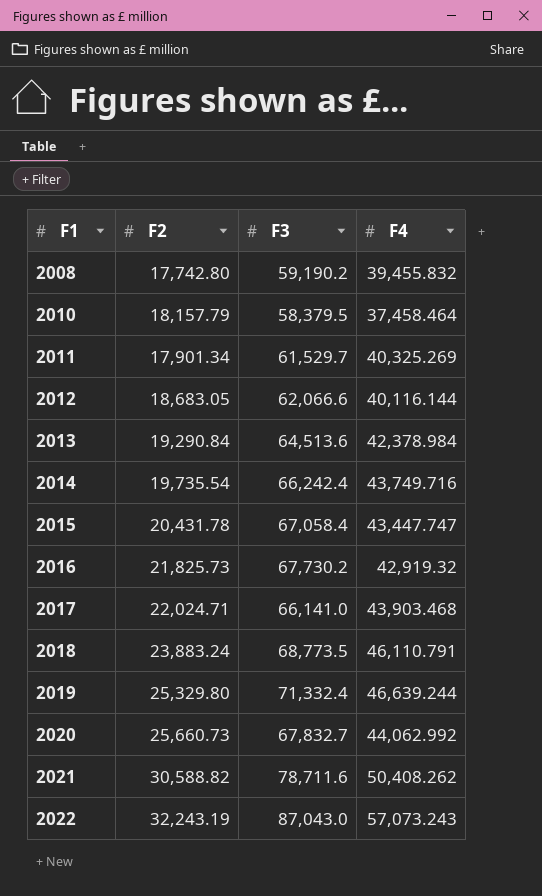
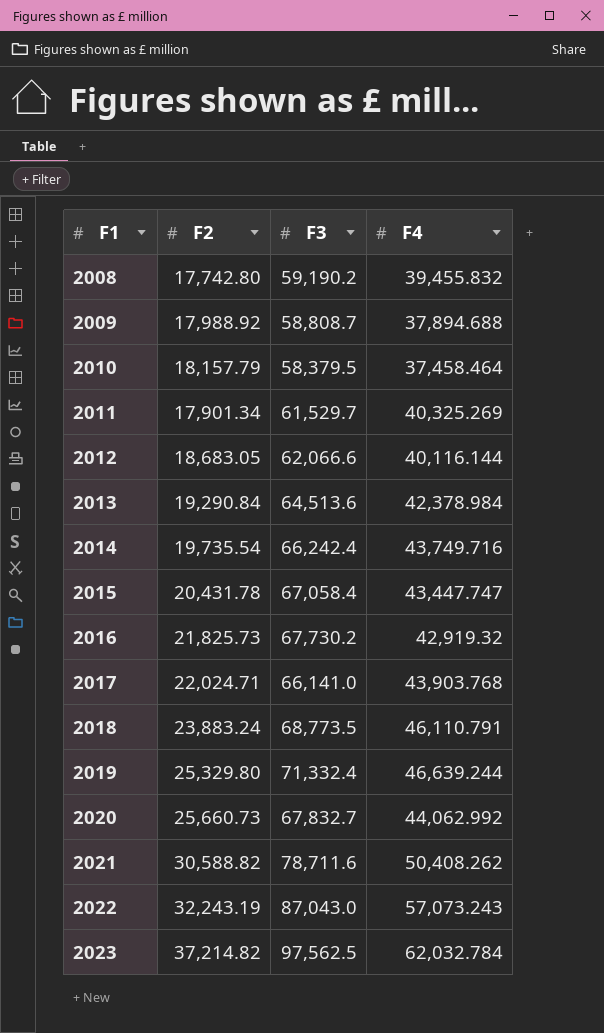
row 2009: none -> 17,988.92 | 58,808.7 | 37,894.688
2017 | F4: 43,903.468 -> 43,903.768
row 2023: none -> 37,214.82 | 97,562.5 | 62,032.784

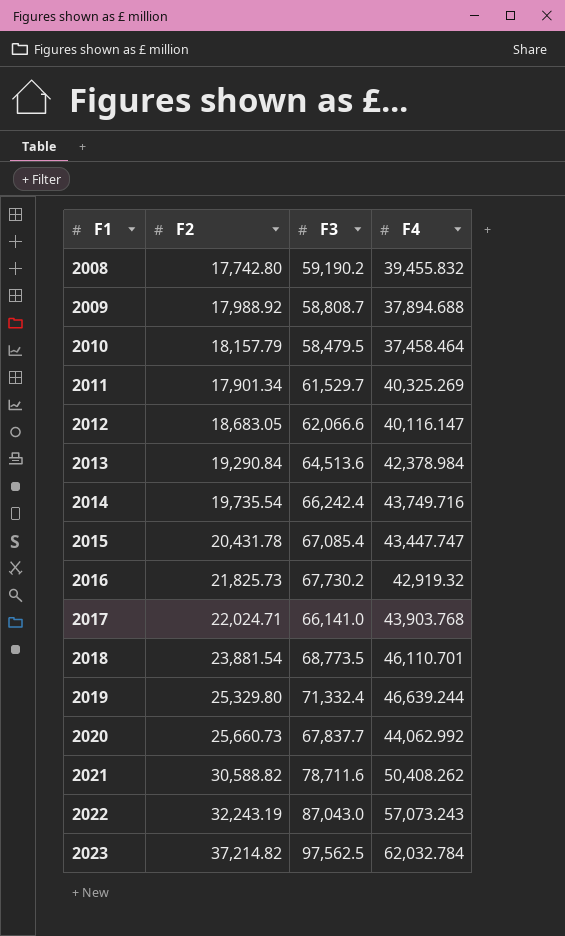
2010 | F3: 58,379.5 -> 58,479.5
2012 | F4: 40,116.144 -> 40,116.147
2015 | F3: 67,058.4 -> 67,085.4
2018 | F2: 23,883.24 -> 23,881.54
2018 | F4: 46,110.791 -> 46,110.701
2020 | F3: 67,832.7 -> 67,837.7

